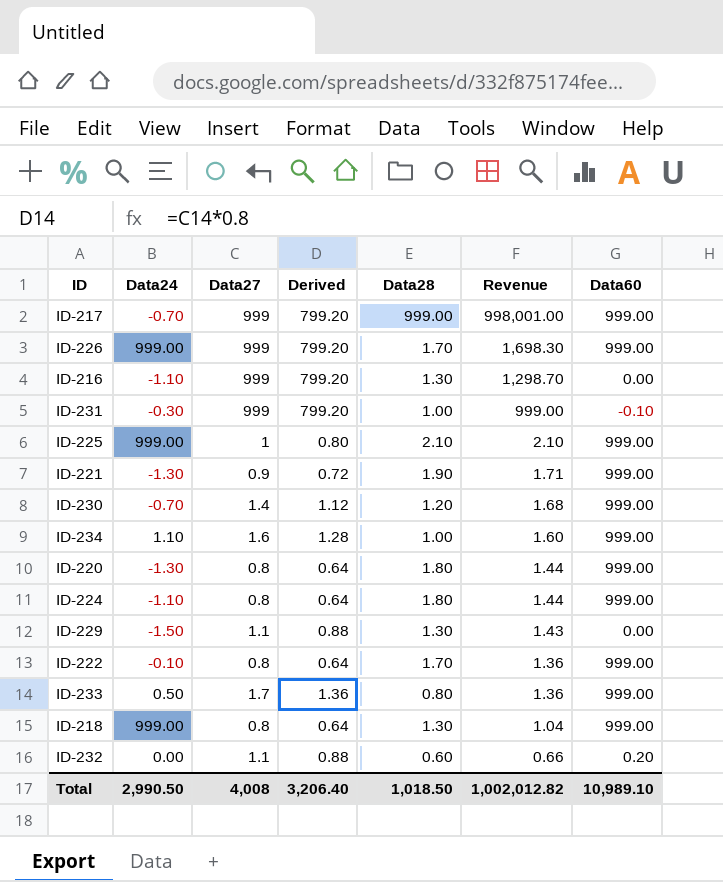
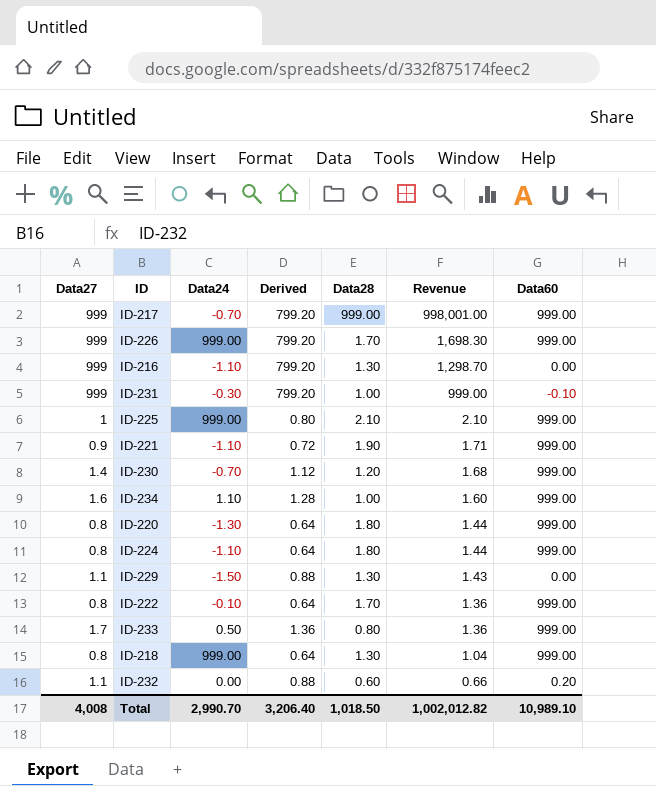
column Data27 | position: 3 -> 1
ID-221 | Data24: -1.30 -> -1.10
Total | Data24: 2,990.50 -> 2,990.70

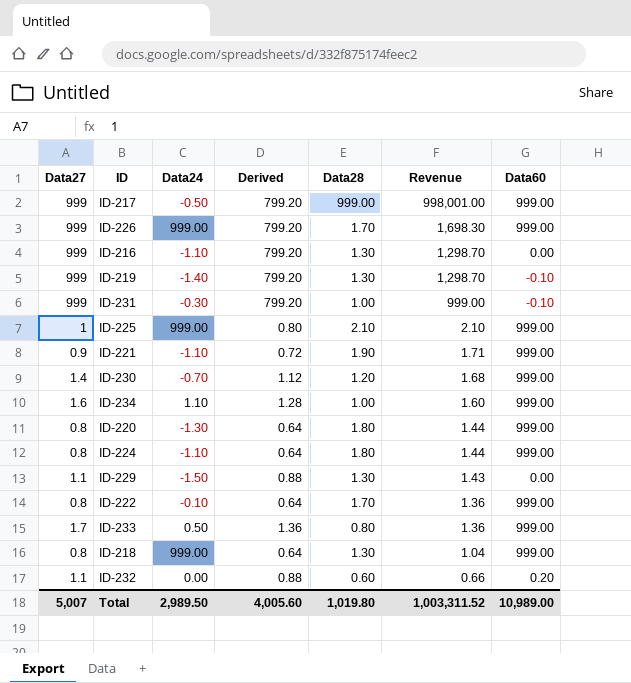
ID-217 | Data24: -0.70 -> -0.50
row ID-219: none -> 999 | -1.40 | 799.20 | 1.30 | 1,298.70 | -0.10
Total | Data27: 4,008 -> 5,007
Total | Data24: 2,990.70 -> 2,989.50
Total | Derived: 3,206.40 -> 4,005.60
Total | Data28: 1,018.50 -> 1,019.80
Total | Revenue: 1,002,012.82 -> 1,003,311.52
Total | Data60: 10,989.10 -> 10,989.00

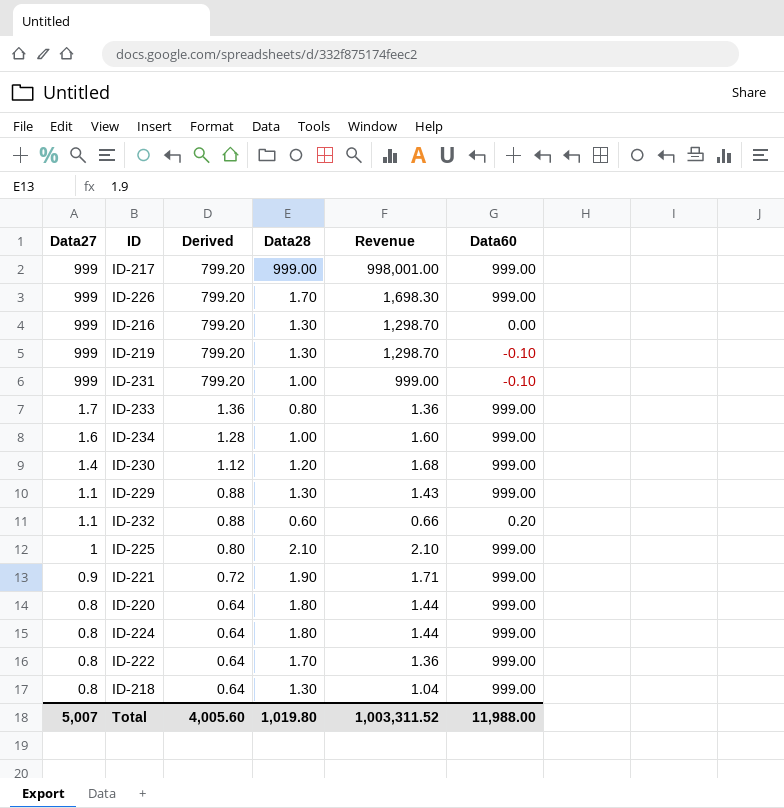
row order: Revenue descending -> Data27 descending
column Data24 | position: 3 -> none
ID-229 | Data60: 0.00 -> 999.00
Total | Data60: 10,989.00 -> 11,988.00

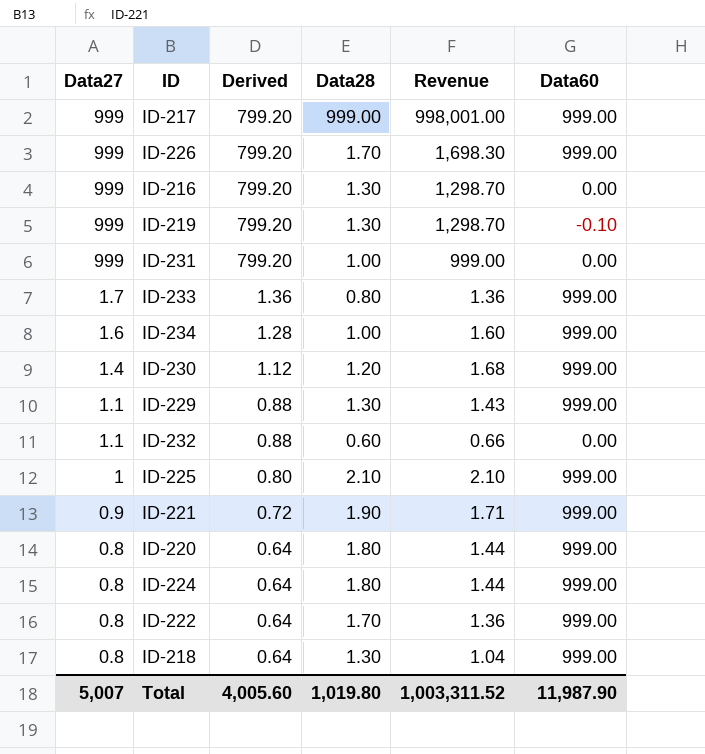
ID-231 | Data60: -0.10 -> 0.00
ID-232 | Data60: 0.20 -> 0.00
Total | Data60: 11,988.00 -> 11,987.90

